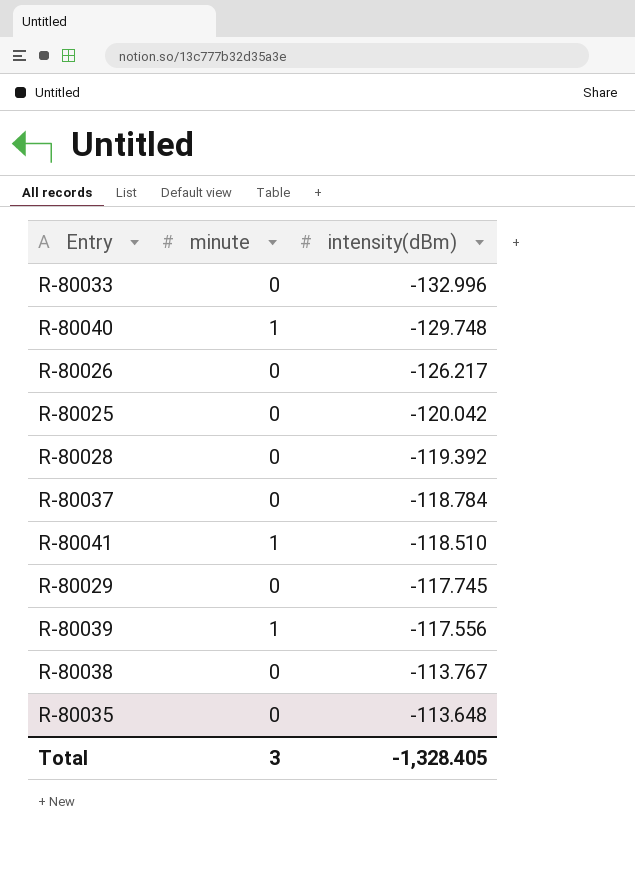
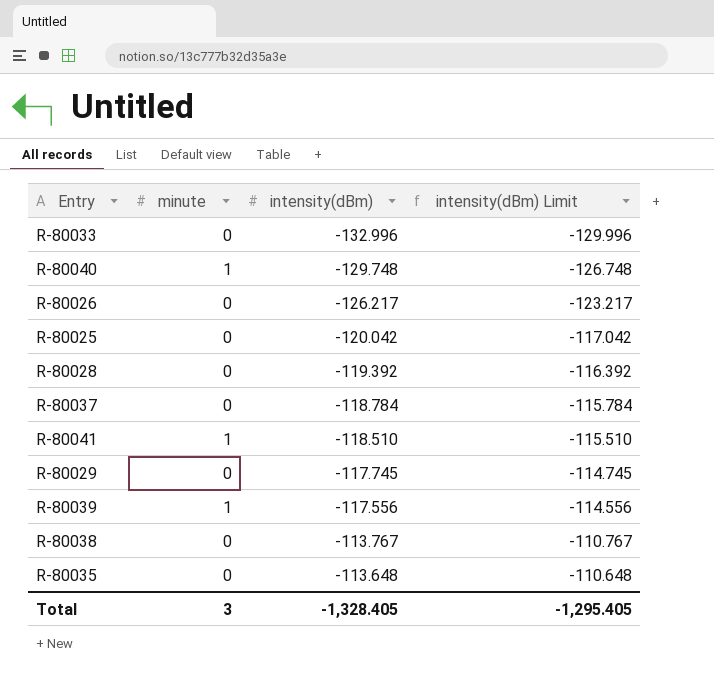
column intensity(dBm) Limit | formula: none -> [intensity(dBm)] + 3

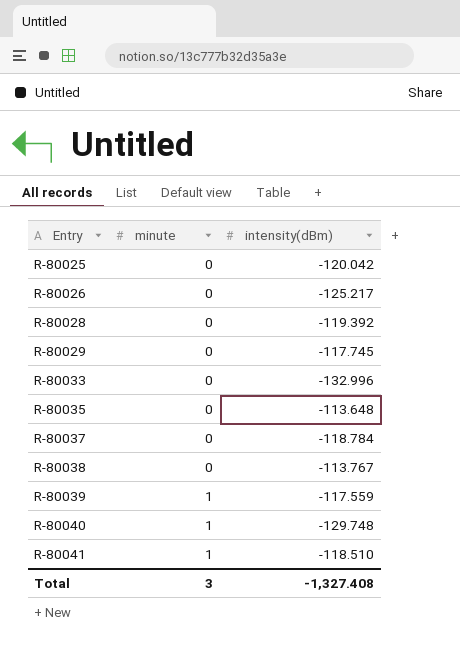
row order: intensity(dBm) ascending -> Entry ascending
column intensity(dBm) Limit | formula: [intensity(dBm)] + 3 -> none
R-80026 | intensity(dBm): -126.217 -> -125.217
R-80039 | intensity(dBm): -117.556 -> -117.559
Total | intensity(dBm): -1,328.405 -> -1,327.408

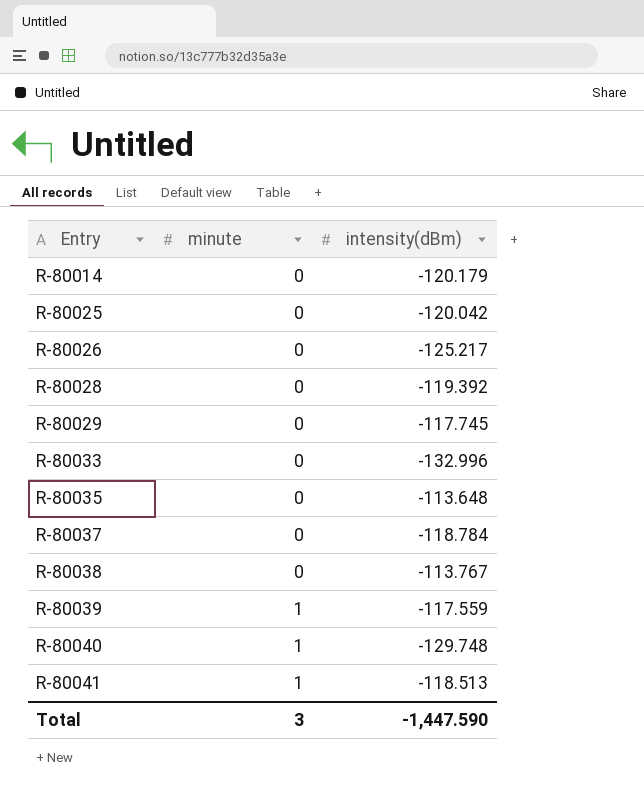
row R-80014: none -> 0 | -120.179
R-80041 | intensity(dBm): -118.510 -> -118.513
Total | intensity(dBm): -1,327.408 -> -1,447.590

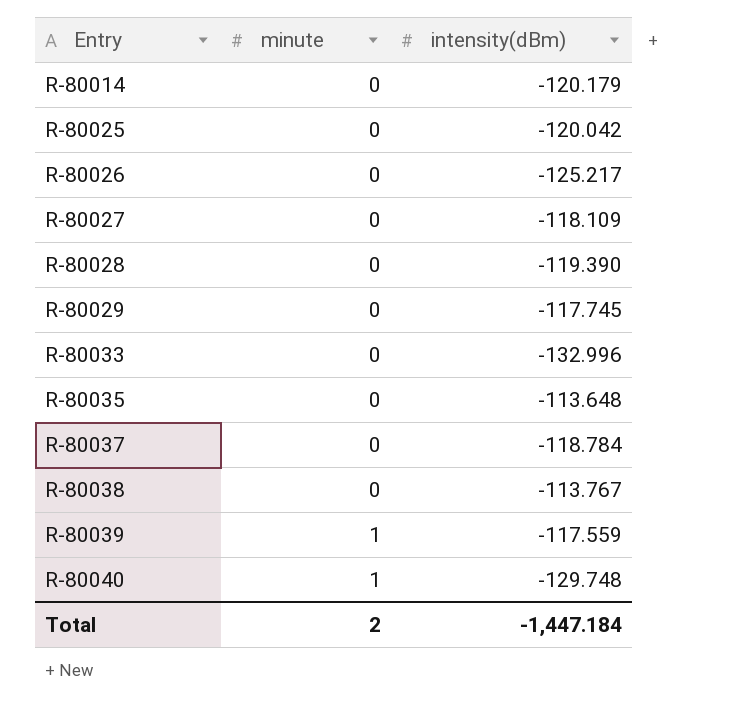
row R-80041: 1 | -118.513 -> none
row R-80027: none -> 0 | -118.109
R-80028 | intensity(dBm): -119.392 -> -119.390
Total | minute: 3 -> 2
Total | intensity(dBm): -1,447.590 -> -1,447.184

